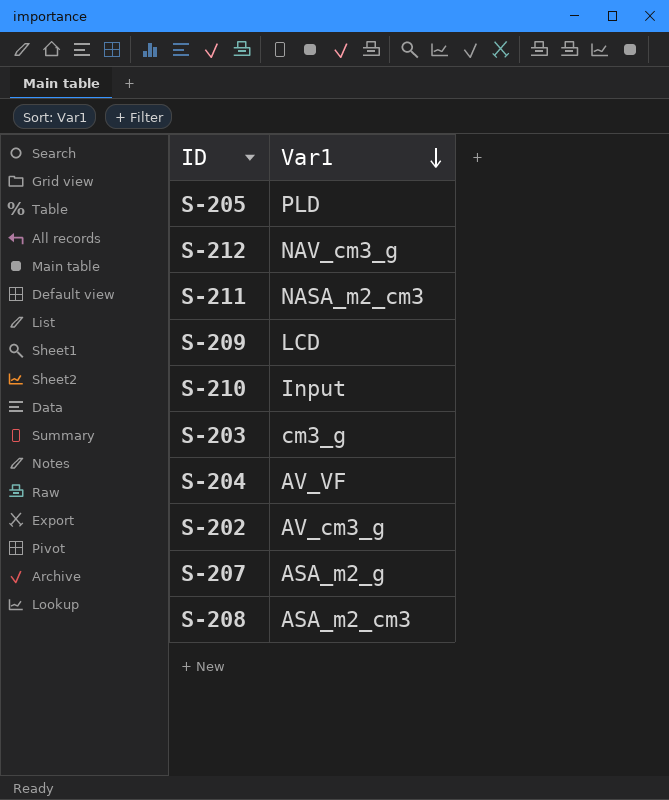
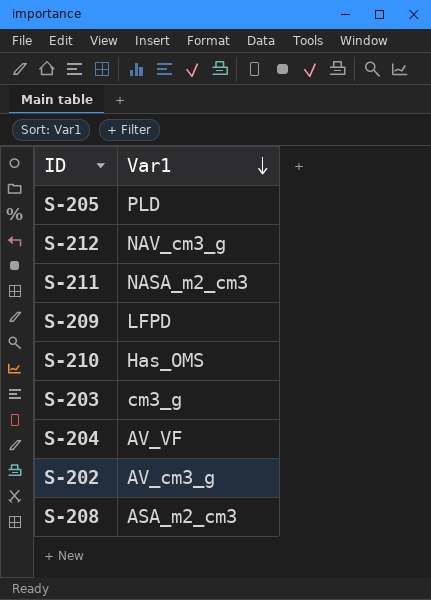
row S-207: ASA_m2_g -> none
S-209 | Var1: LCD -> LFPD
S-210 | Var1: Input -> Has_OMS

